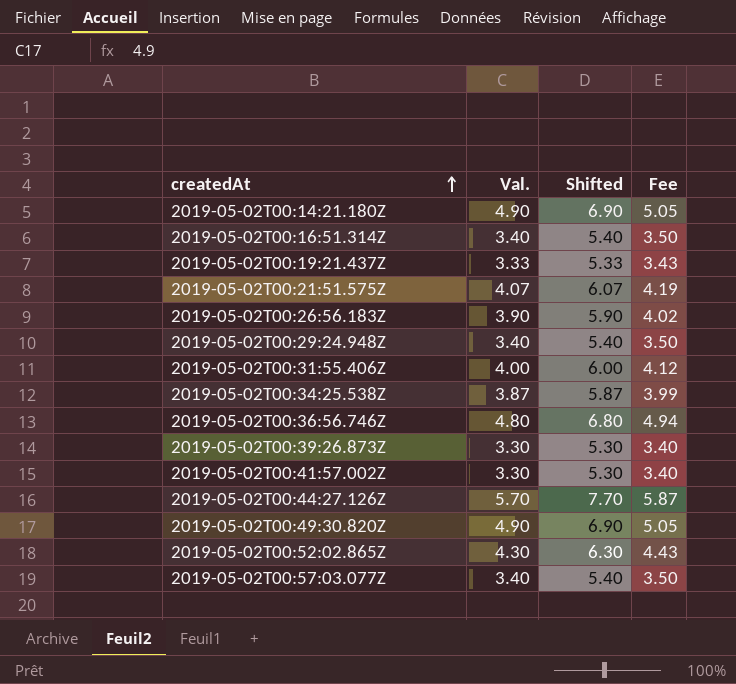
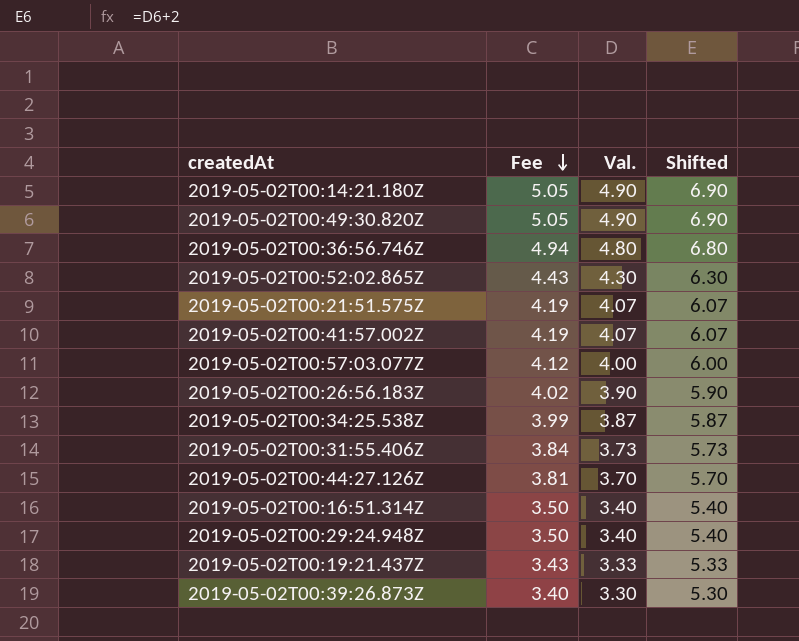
row order: createdAt ascending -> Fee descending
column Fee | position: 4 -> 2
2019-05-02T00:41:57.002Z | Fee: 3.40 -> 4.19
2019-05-02T00:41:57.002Z | Val.: 3.30 -> 4.07
2019-05-02T00:41:57.002Z | Shifted: 5.30 -> 6.07
2019-05-02T00:57:03.077Z | Fee: 3.50 -> 4.12
2019-05-02T00:57:03.077Z | Val.: 3.40 -> 4.00
2019-05-02T00:57:03.077Z | Shifted: 5.40 -> 6.00
2019-05-02T00:31:55.406Z | Fee: 4.12 -> 3.84
2019-05-02T00:31:55.406Z | Val.: 4.00 -> 3.73
2019-05-02T00:31:55.406Z | Shifted: 6.00 -> 5.73
2019-05-02T00:44:27.126Z | Fee: 5.87 -> 3.81
2019-05-02T00:44:27.126Z | Val.: 5.70 -> 3.70
2019-05-02T00:44:27.126Z | Shifted: 7.70 -> 5.70

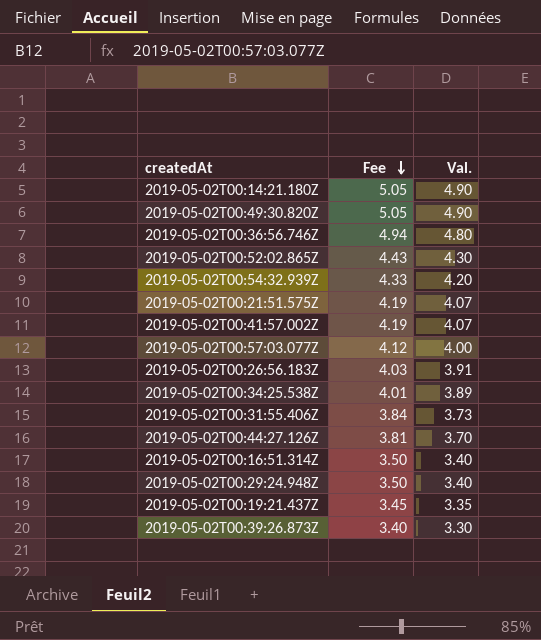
column Shifted | formula: [Val.] + 2 -> none
row 2019-05-02T00:54:32.939Z: none -> 4.33 | 4.20
2019-05-02T00:26:56.183Z | Fee: 4.02 -> 4.03
2019-05-02T00:26:56.183Z | Val.: 3.90 -> 3.91
2019-05-02T00:34:25.538Z | Fee: 3.99 -> 4.01
2019-05-02T00:34:25.538Z | Val.: 3.87 -> 3.89
2019-05-02T00:19:21.437Z | Fee: 3.43 -> 3.45
2019-05-02T00:19:21.437Z | Val.: 3.33 -> 3.35

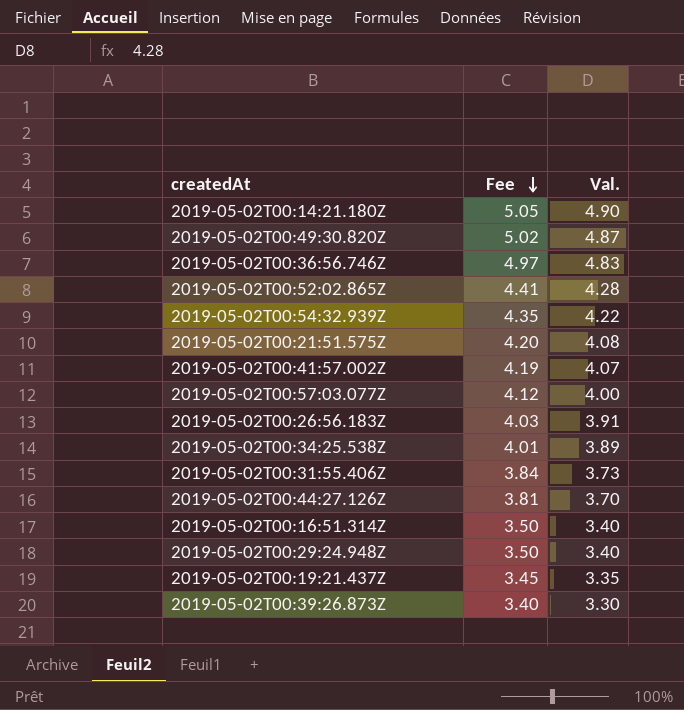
2019-05-02T00:49:30.820Z | Fee: 5.05 -> 5.02
2019-05-02T00:49:30.820Z | Val.: 4.90 -> 4.87
2019-05-02T00:36:56.746Z | Fee: 4.94 -> 4.97
2019-05-02T00:36:56.746Z | Val.: 4.80 -> 4.83
2019-05-02T00:52:02.865Z | Fee: 4.43 -> 4.41
2019-05-02T00:52:02.865Z | Val.: 4.30 -> 4.28
2019-05-02T00:54:32.939Z | Fee: 4.33 -> 4.35
2019-05-02T00:54:32.939Z | Val.: 4.20 -> 4.22
2019-05-02T00:21:51.575Z | Fee: 4.19 -> 4.20
2019-05-02T00:21:51.575Z | Val.: 4.07 -> 4.08

